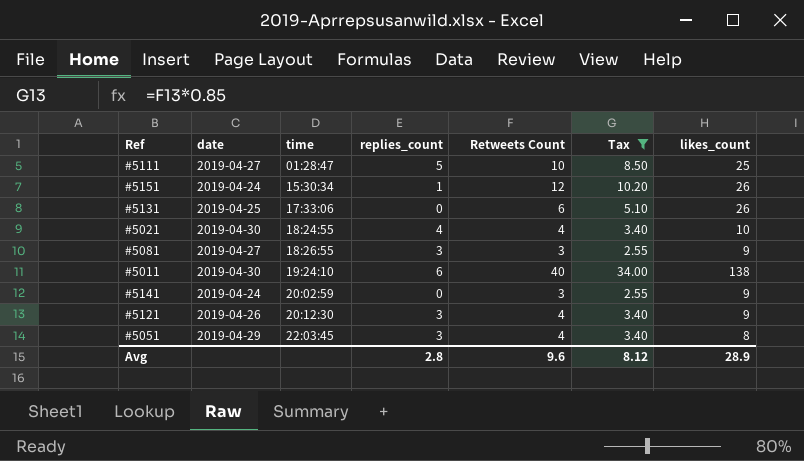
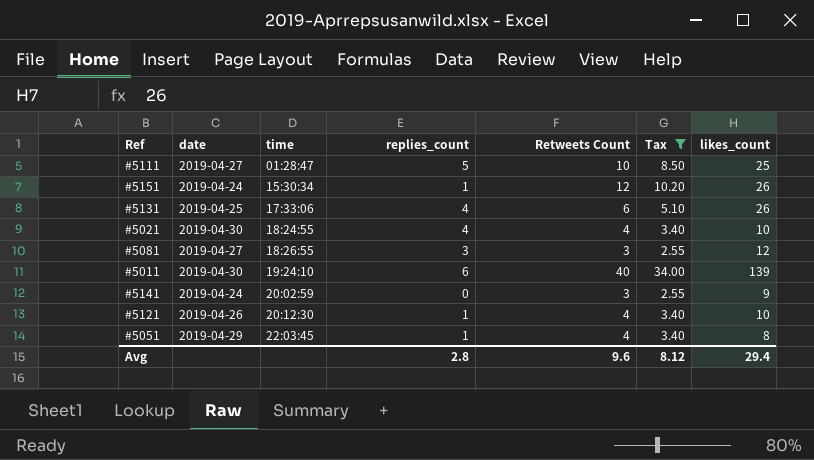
#5131 | replies_count: 0 -> 4
#5081 | likes_count: 9 -> 12
#5011 | likes_count: 138 -> 139
#5121 | replies_count: 3 -> 1
#5121 | likes_count: 9 -> 10
#5051 | replies_count: 3 -> 1
Avg | likes_count: 28.9 -> 29.4

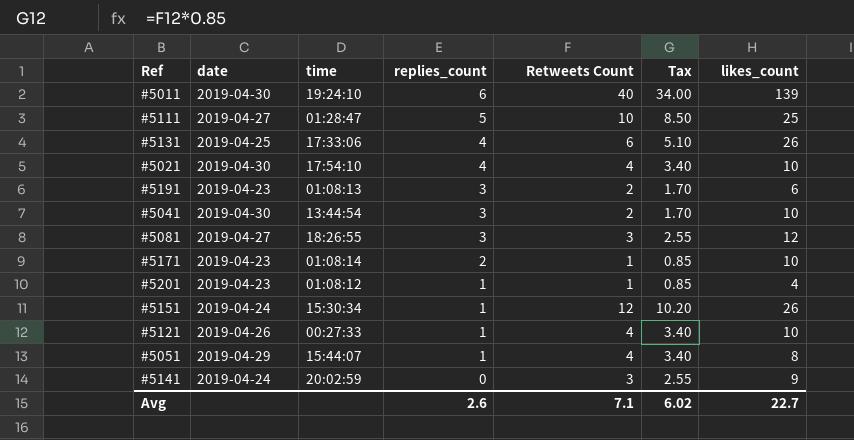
filter: Tax >= 2.55 -> none
row order: time ascending -> replies_count descending
#5021 | time: 18:24:55 -> 17:54:10
#5121 | time: 20:12:30 -> 00:27:33
#5051 | time: 22:03:45 -> 15:44:07
Avg | replies_count: 2.8 -> 2.6
Avg | Retweets Count: 9.6 -> 7.1
Avg | Tax: 8.12 -> 6.02
Avg | likes_count: 29.4 -> 22.7

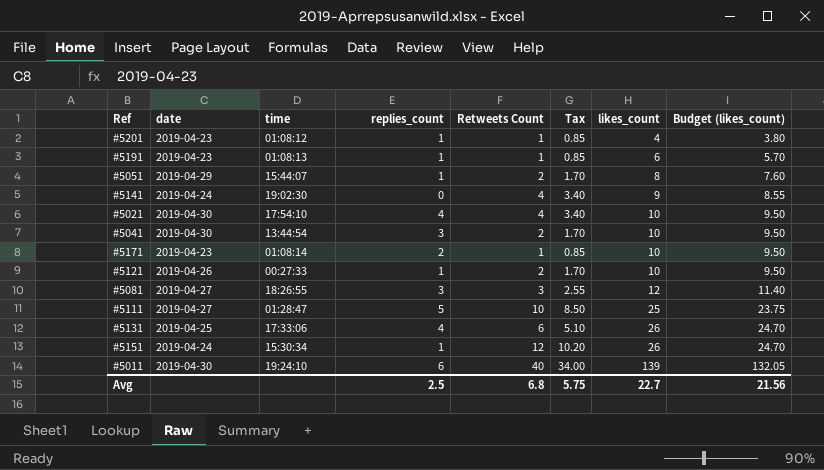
row order: replies_count descending -> likes_count ascending
column Budget (likes_count) | formula: none -> [likes_count] * 0.95
#5191 | replies_count: 3 -> 1
#5191 | Retweets Count: 2 -> 1
#5191 | Tax: 1.70 -> 0.85
#5051 | Retweets Count: 4 -> 2
#5051 | Tax: 3.40 -> 1.70
#5141 | time: 20:02:59 -> 19:02:30
#5141 | Retweets Count: 3 -> 4
#5141 | Tax: 2.55 -> 3.40
#5121 | Retweets Count: 4 -> 2
#5121 | Tax: 3.40 -> 1.70
Avg | replies_count: 2.6 -> 2.5
Avg | Retweets Count: 7.1 -> 6.8
Avg | Tax: 6.02 -> 5.75

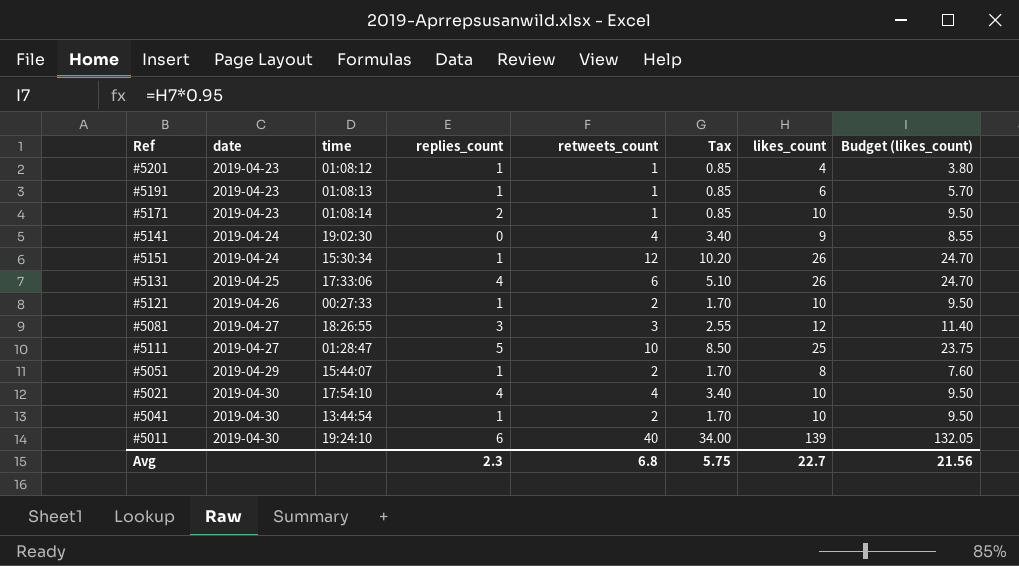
row order: likes_count ascending -> date ascending
column name: Retweets Count -> retweets_count
#5041 | replies_count: 3 -> 1
Avg | replies_count: 2.5 -> 2.3

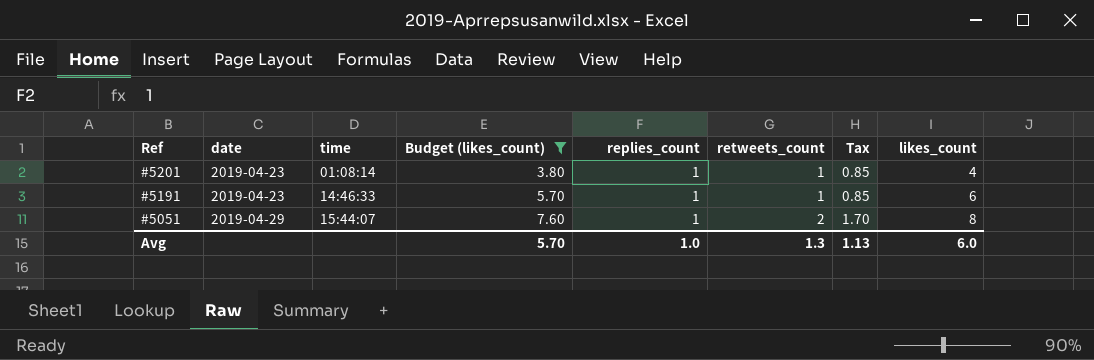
filter: none -> Budget (likes_count) <= 7.60
column Budget (likes_count) | position: 8 -> 4
#5201 | time: 01:08:12 -> 01:08:14
#5191 | time: 01:08:13 -> 14:46:33
Avg | Budget (likes_count): 21.56 -> 5.70
Avg | replies_count: 2.3 -> 1.0
Avg | retweets_count: 6.8 -> 1.3
Avg | Tax: 5.75 -> 1.13
Avg | likes_count: 22.7 -> 6.0

